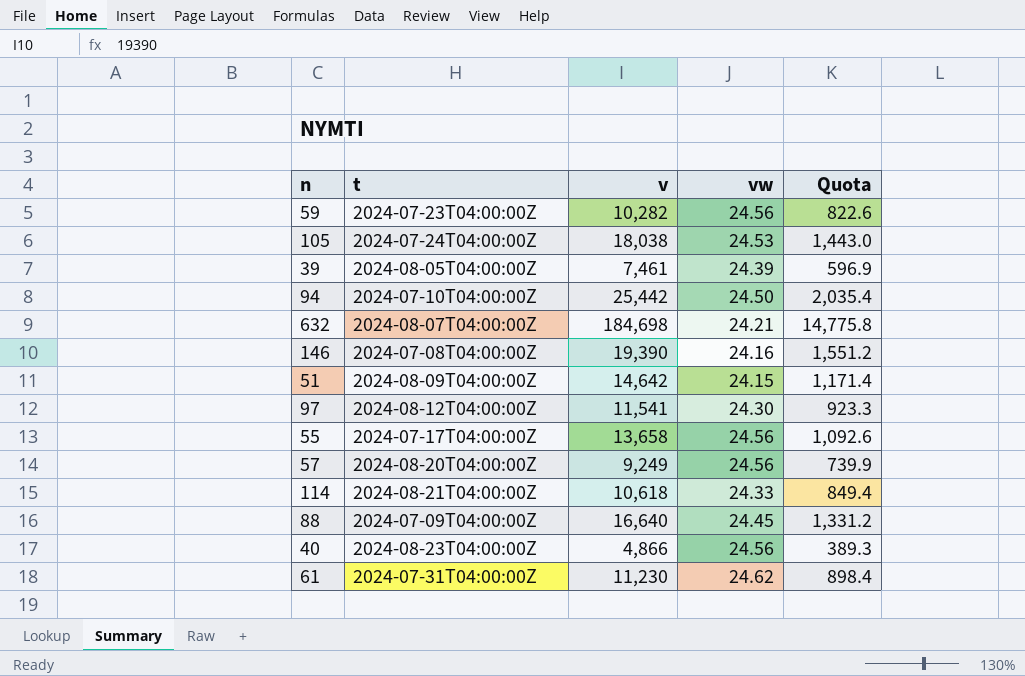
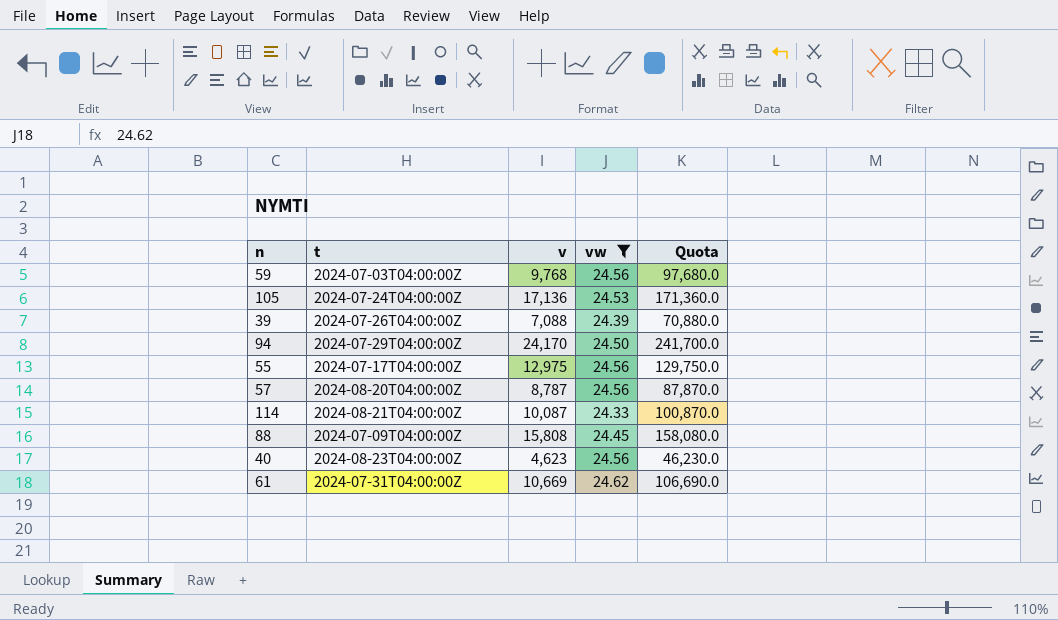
filter: none -> vw >= 24.33
column Quota | formula: [v] * 0.08 -> [v] * 10
59 | t: 2024-07-23T04:00:00Z -> 2024-07-03T04:00:00Z
59 | v: 10,282 -> 9,768
105 | v: 18,038 -> 17,136
39 | t: 2024-08-05T04:00:00Z -> 2024-07-26T04:00:00Z
39 | v: 7,461 -> 7,088
94 | t: 2024-07-10T04:00:00Z -> 2024-07-29T04:00:00Z
94 | v: 25,442 -> 24,170
55 | v: 13,658 -> 12,975
57 | v: 9,249 -> 8,787
114 | v: 10,618 -> 10,087
88 | v: 16,640 -> 15,808
40 | v: 4,866 -> 4,623
61 | v: 11,230 -> 10,669

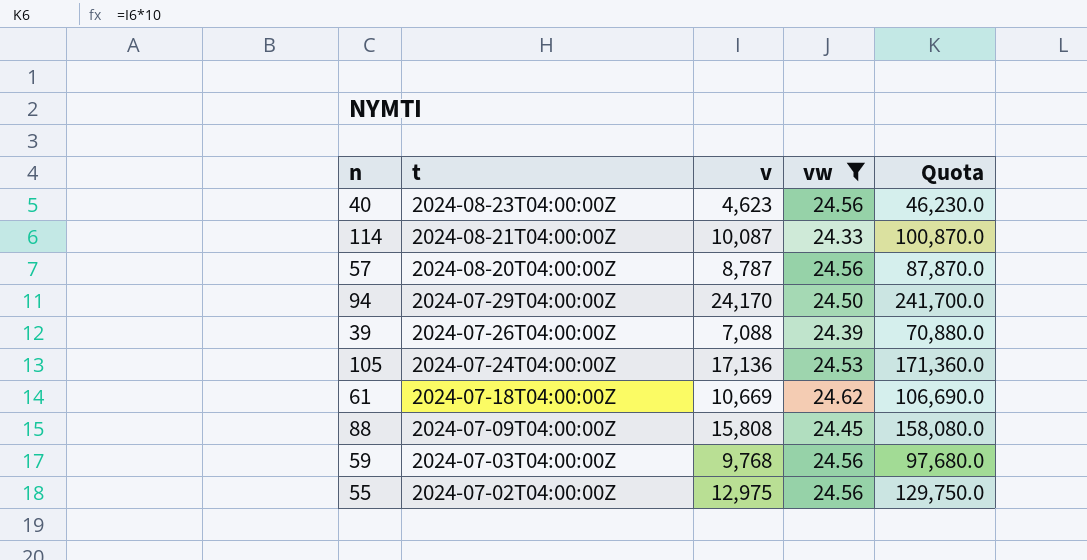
row order: none -> t descending
61 | t: 2024-07-31T04:00:00Z -> 2024-07-18T04:00:00Z
55 | t: 2024-07-17T04:00:00Z -> 2024-07-02T04:00:00Z

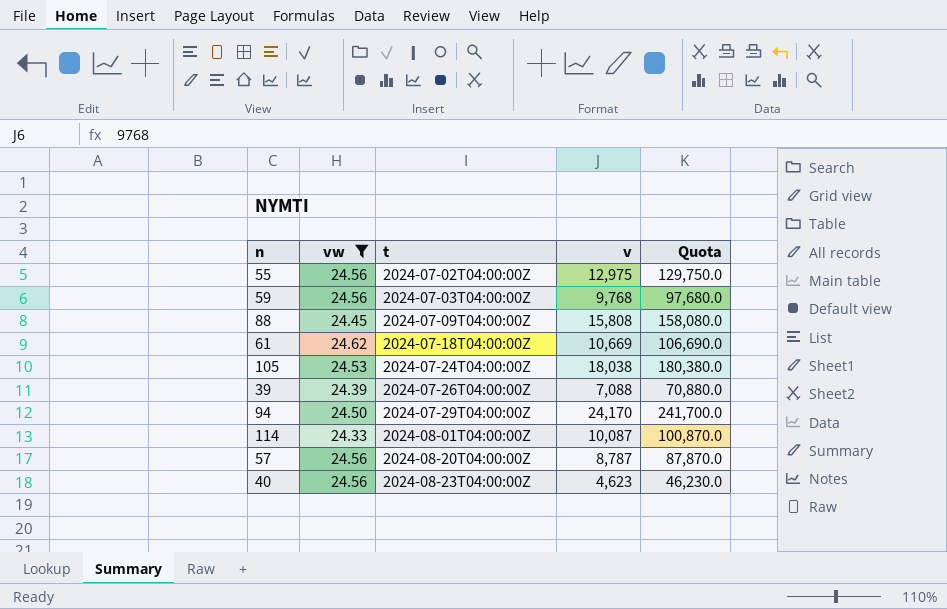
row order: t descending -> t ascending
column vw | position: 4 -> 2
105 | v: 17,136 -> 18,038
105 | Quota: 171,360.0 -> 180,380.0
114 | t: 2024-08-21T04:00:00Z -> 2024-08-01T04:00:00Z

